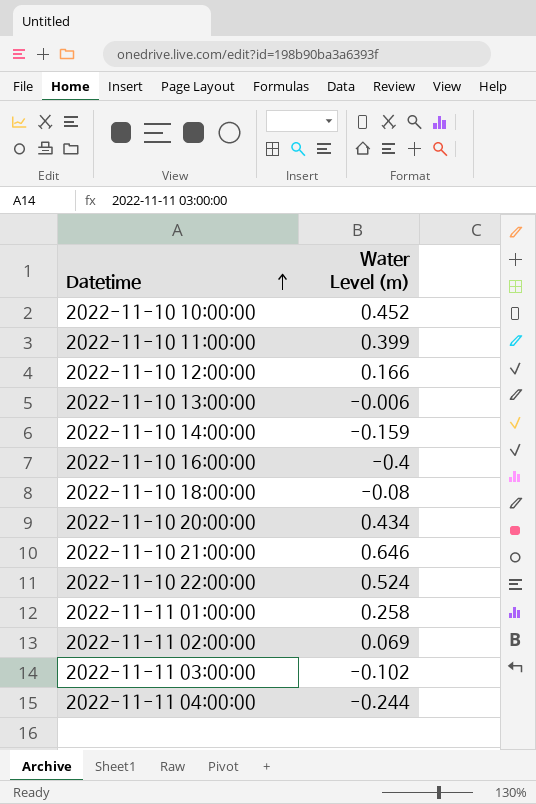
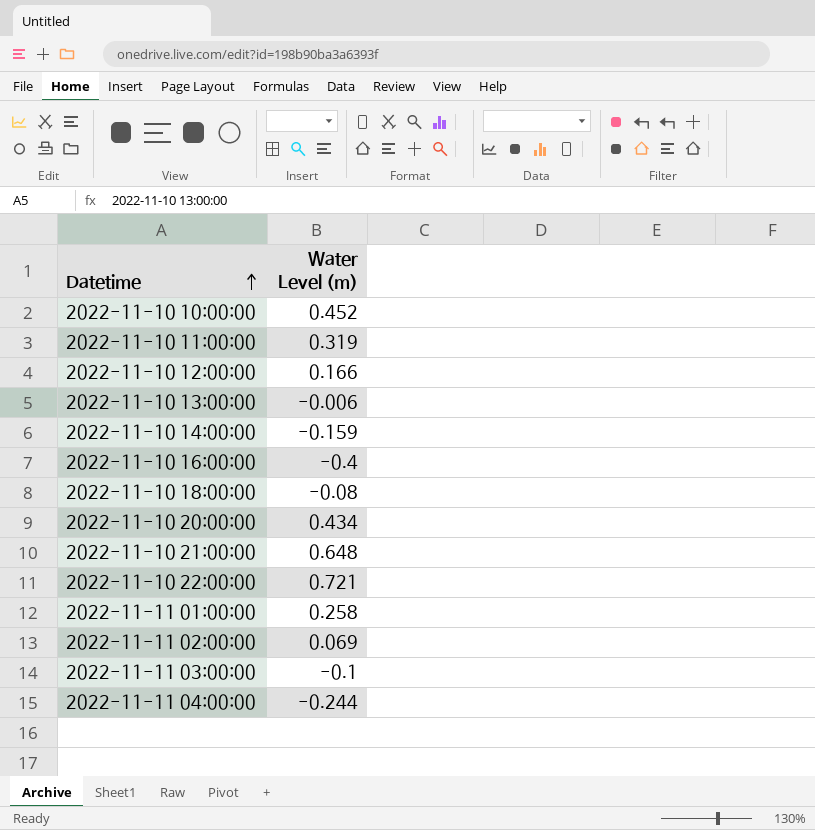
2022-11-10 11:00:00 | Water Level (m): 0.399 -> 0.319
2022-11-10 21:00:00 | Water Level (m): 0.646 -> 0.648
2022-11-10 22:00:00 | Water Level (m): 0.524 -> 0.721
2022-11-11 03:00:00 | Water Level (m): -0.102 -> -0.1

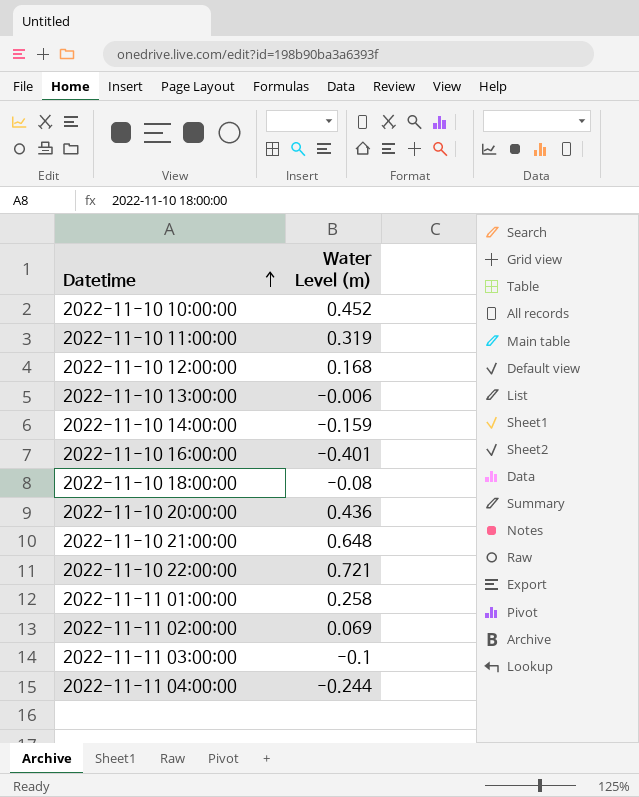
2022-11-10 12:00:00 | Water Level (m): 0.166 -> 0.168
2022-11-10 16:00:00 | Water Level (m): -0.4 -> -0.401
2022-11-10 20:00:00 | Water Level (m): 0.434 -> 0.436

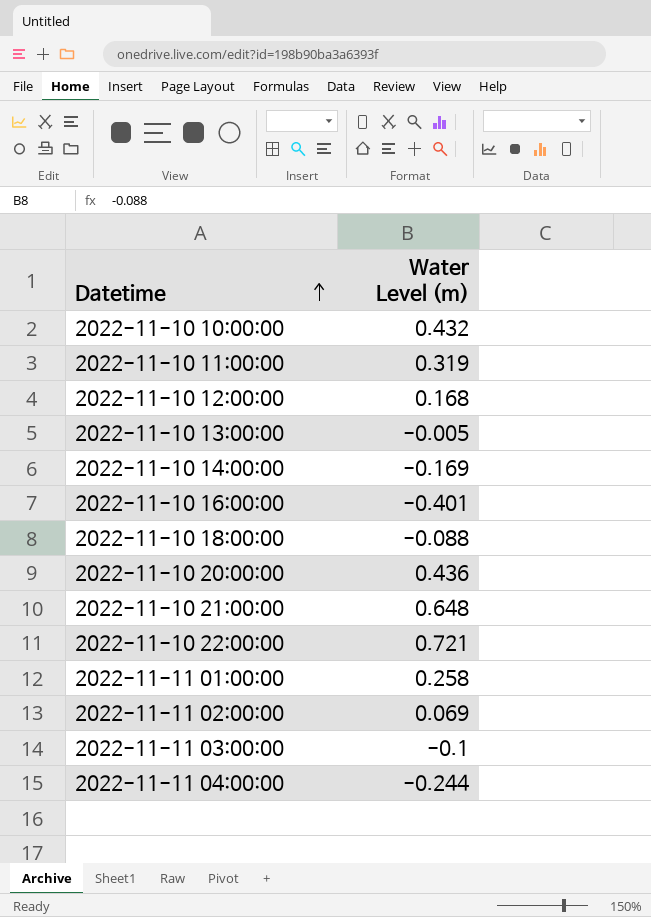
2022-11-10 10:00:00 | Water Level (m): 0.452 -> 0.432
2022-11-10 13:00:00 | Water Level (m): -0.006 -> -0.005
2022-11-10 14:00:00 | Water Level (m): -0.159 -> -0.169
2022-11-10 18:00:00 | Water Level (m): -0.08 -> -0.088

